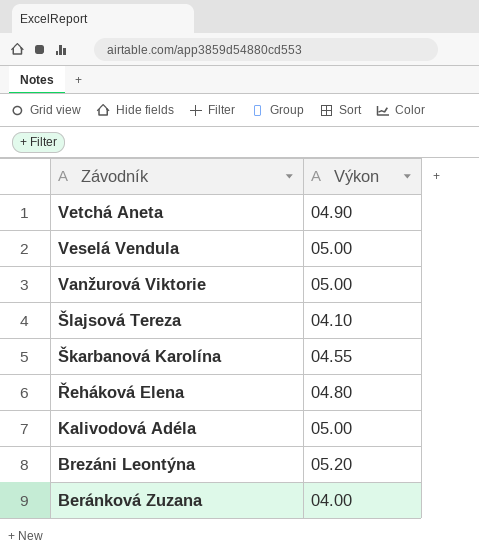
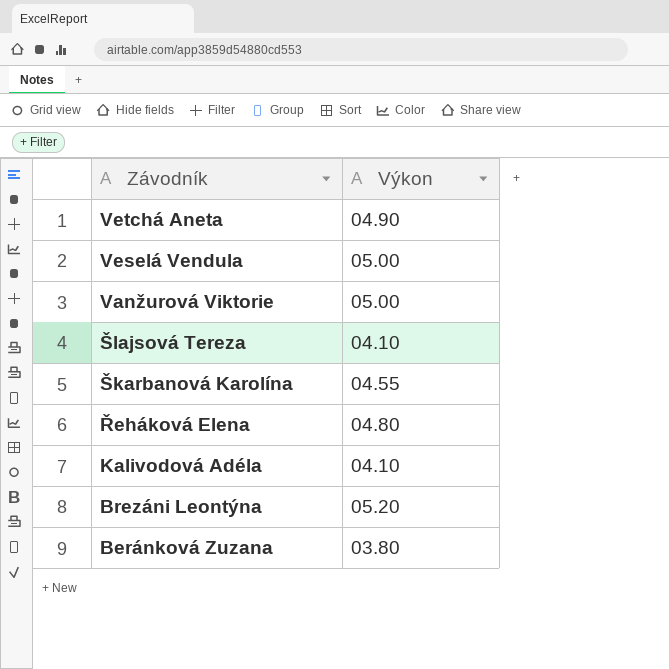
Kalivodová Adéla | Výkon: 05.00 -> 04.10
Beránková Zuzana | Výkon: 04.00 -> 03.80

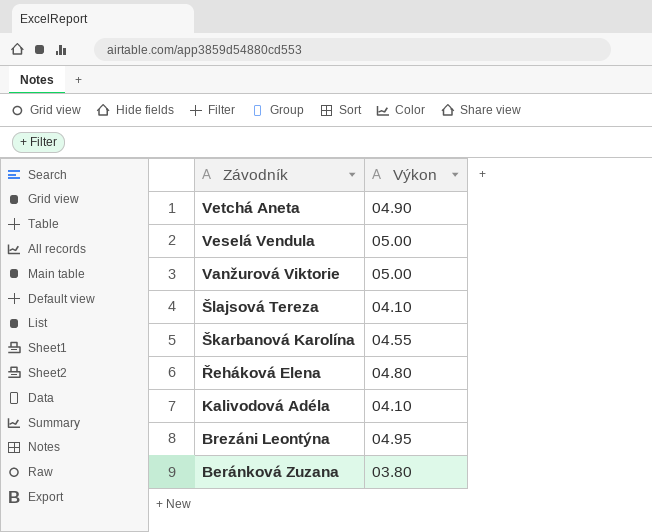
Brezáni Leontýna | Výkon: 05.20 -> 04.95

